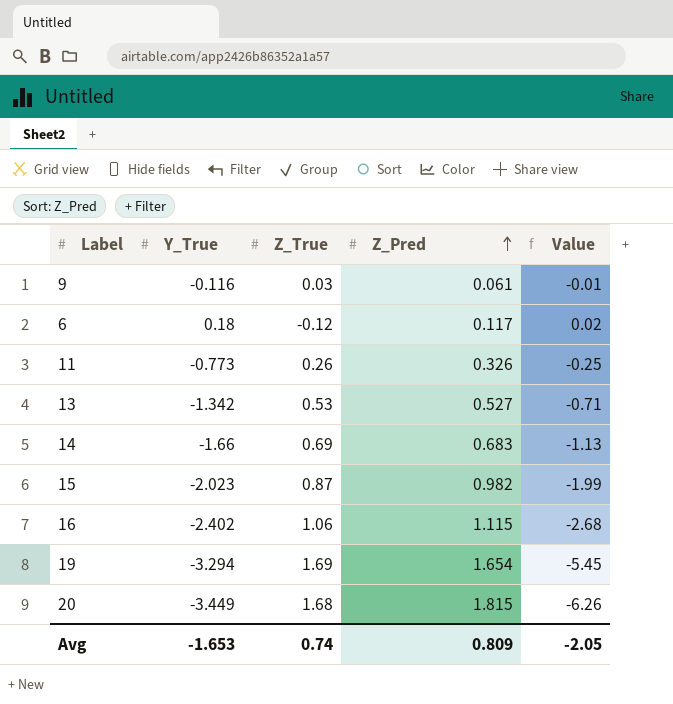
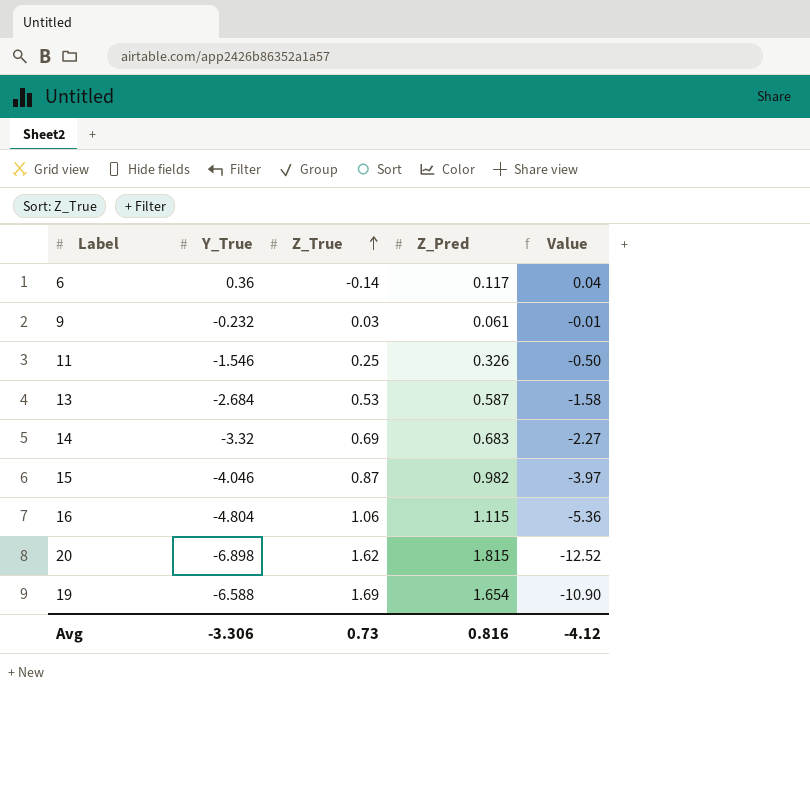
row order: Z_Pred ascending -> Z_True ascending
6 | Y_True: 0.18 -> 0.36
6 | Z_True: -0.12 -> -0.14
6 | Value: 0.02 -> 0.04
9 | Y_True: -0.116 -> -0.232
11 | Y_True: -0.773 -> -1.546
11 | Z_True: 0.26 -> 0.25
11 | Value: -0.25 -> -0.50
13 | Y_True: -1.342 -> -2.684
13 | Z_Pred: 0.527 -> 0.587
13 | Value: -0.71 -> -1.58
14 | Y_True: -1.66 -> -3.32
14 | Value: -1.13 -> -2.27
15 | Y_True: -2.023 -> -4.046
15 | Value: -1.99 -> -3.97
16 | Y_True: -2.402 -> -4.804
16 | Value: -2.68 -> -5.36
20 | Y_True: -3.449 -> -6.898
20 | Z_True: 1.68 -> 1.62
20 | Value: -6.26 -> -12.52
19 | Y_True: -3.294 -> -6.588
19 | Value: -5.45 -> -10.90
Avg | Y_True: -1.653 -> -3.306
Avg | Z_True: 0.74 -> 0.73
Avg | Z_Pred: 0.809 -> 0.816
Avg | Value: -2.05 -> -4.12

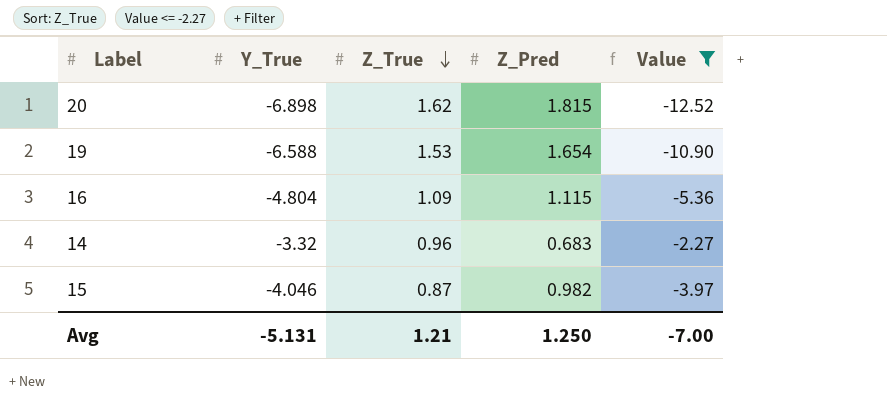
filter: none -> Value <= -2.27
row order: Z_True ascending -> Z_True descending
19 | Z_True: 1.69 -> 1.53
16 | Z_True: 1.06 -> 1.09
14 | Z_True: 0.69 -> 0.96
Avg | Y_True: -3.306 -> -5.131
Avg | Z_True: 0.73 -> 1.21
Avg | Z_Pred: 0.816 -> 1.250
Avg | Value: -4.12 -> -7.00

